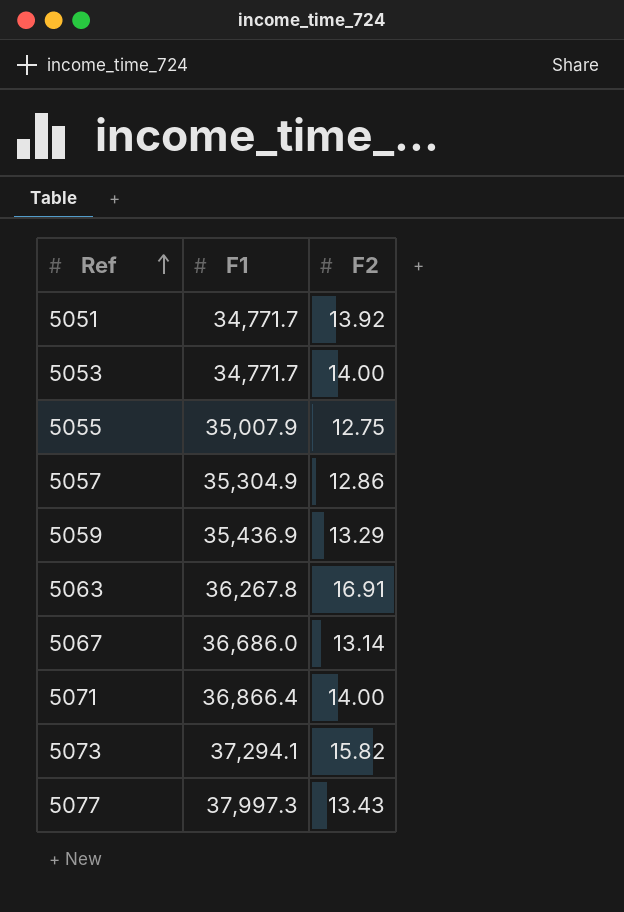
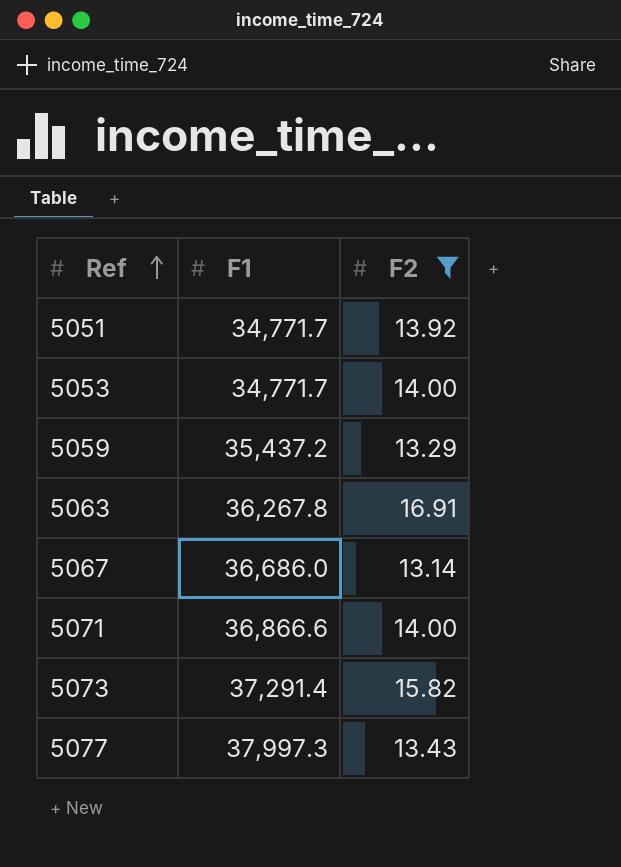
filter: none -> F2 >= 13.14
5059 | F1: 35,436.9 -> 35,437.2
5071 | F1: 36,866.4 -> 36,866.6
5073 | F1: 37,294.1 -> 37,291.4

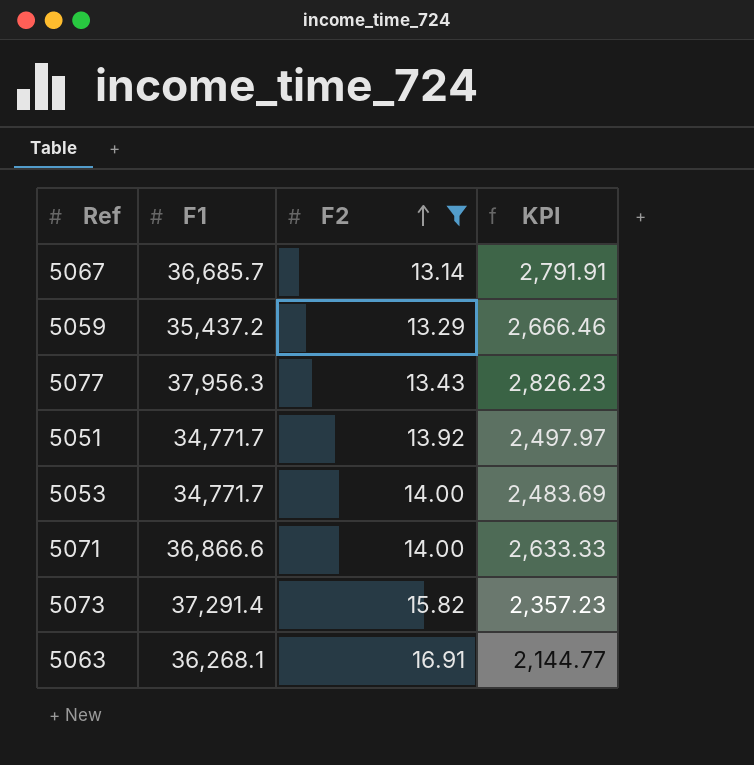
row order: Ref ascending -> F2 ascending
column KPI | formula: none -> [F1] / [F2]
5067 | F1: 36,686.0 -> 36,685.7
5077 | F1: 37,997.3 -> 37,956.3
5063 | F1: 36,267.8 -> 36,268.1

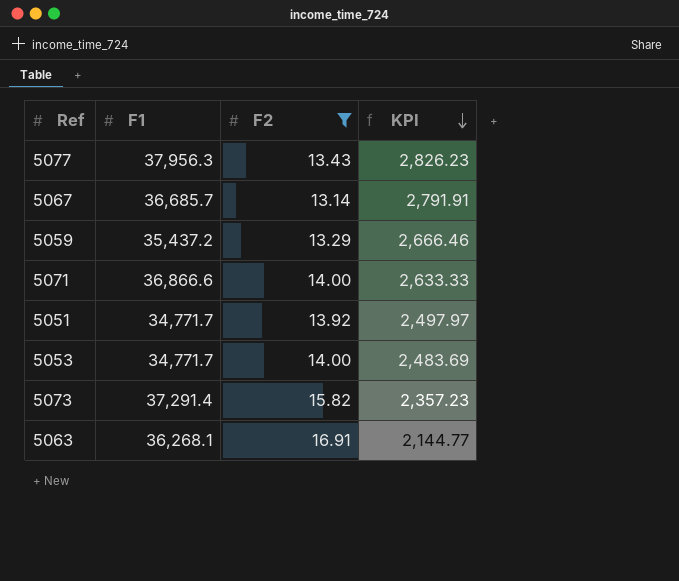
row order: F2 ascending -> KPI descending

